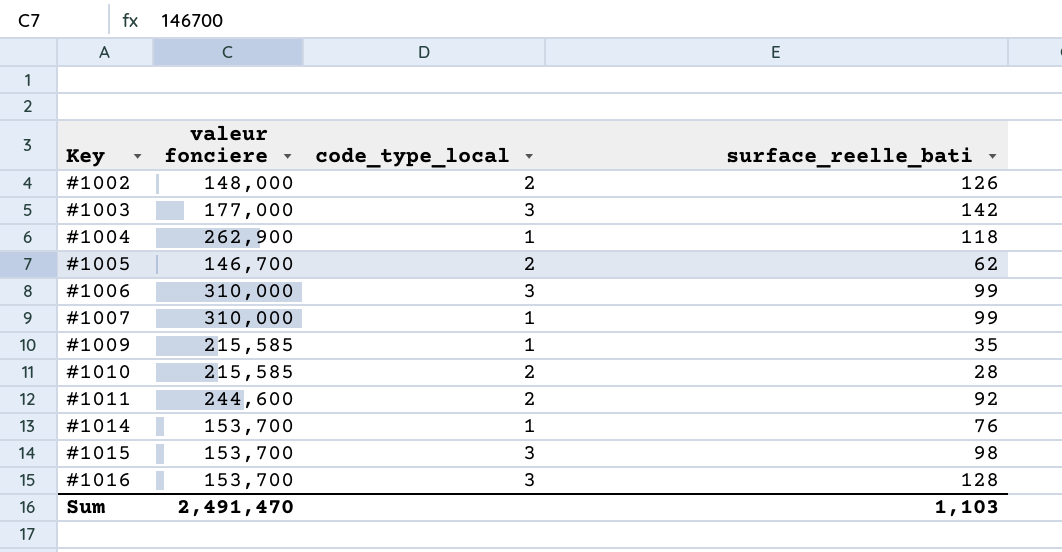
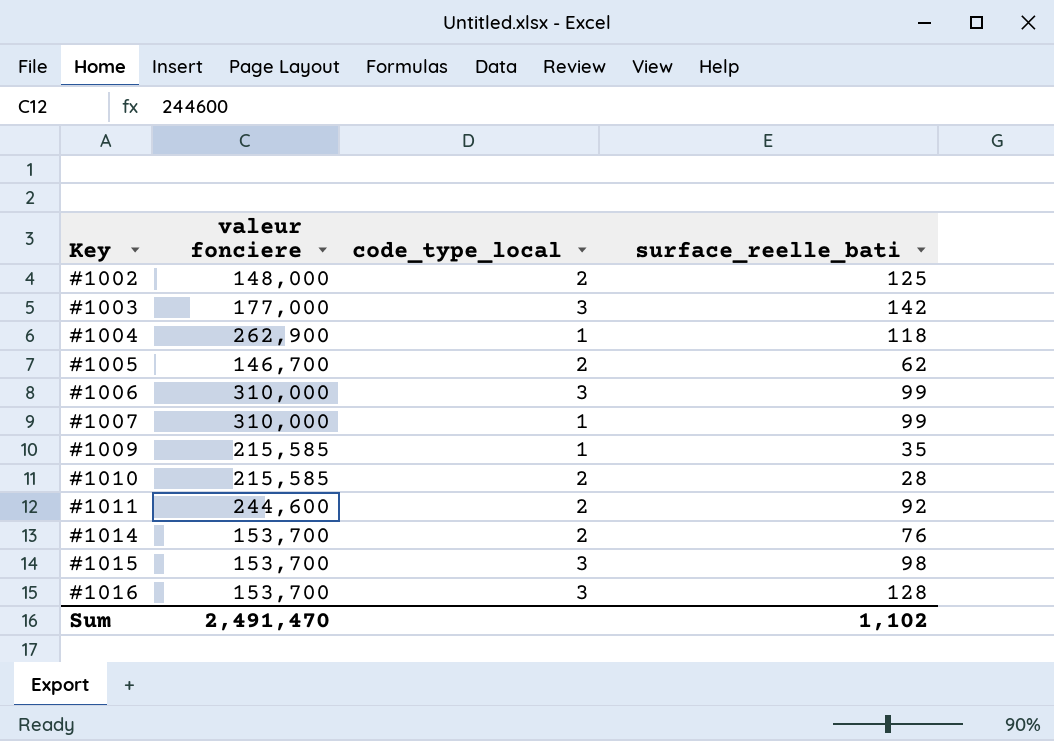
#1002 | surface_reelle_bati: 126 -> 125
#1014 | code_type_local: 1 -> 2
Sum | surface_reelle_bati: 1,103 -> 1,102

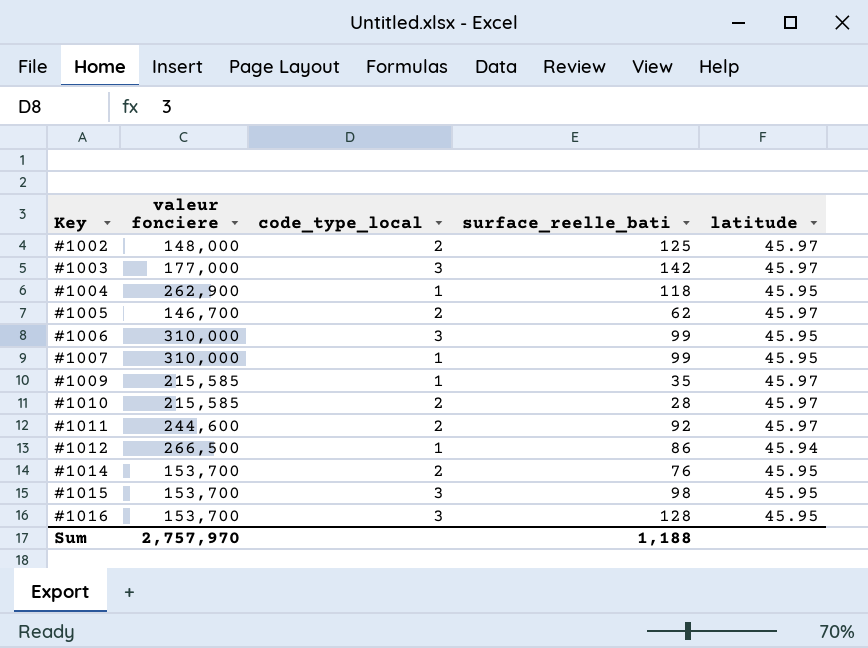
column latitude | position: none -> 5
row #1012: none -> 266,500 | 1 | 86 | 45.94
Sum | valeur fonciere: 2,491,470 -> 2,757,970
Sum | surface_reelle_bati: 1,102 -> 1,188

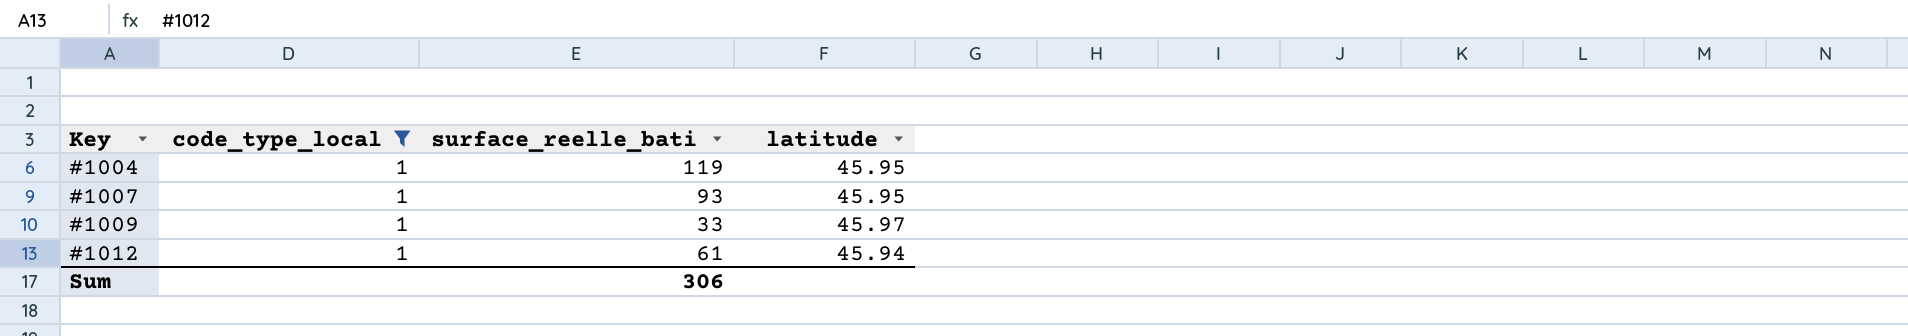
filter: none -> code_type_local = 1
column valeur fonciere | position: 2 -> none
#1004 | surface_reelle_bati: 118 -> 119
#1007 | surface_reelle_bati: 99 -> 93
#1009 | surface_reelle_bati: 35 -> 33
#1012 | surface_reelle_bati: 86 -> 61
Sum | surface_reelle_bati: 1,188 -> 306

